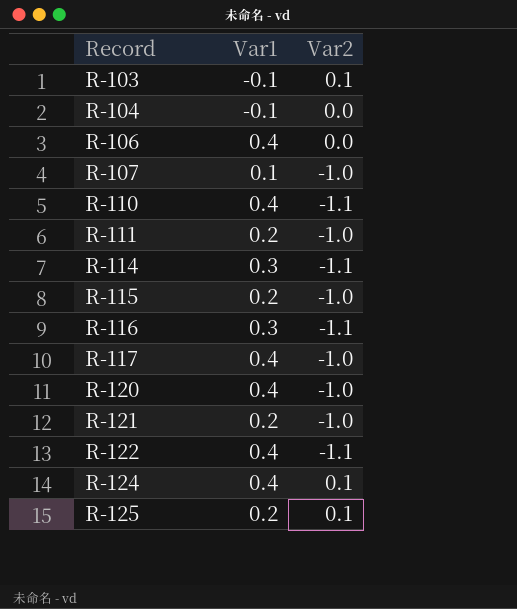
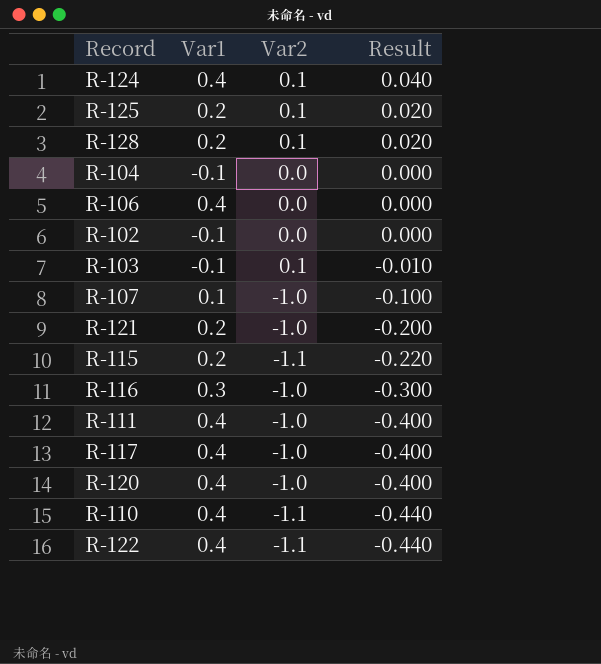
row order: Record ascending -> Result descending
column Result | formula: none -> [Var1] * [Var2]
row R-114: 0.3 | -1.1 -> none
row R-128: none -> 0.2 | 0.1 | 0.020
row R-102: none -> -0.1 | 0.0 | 0.000
R-115 | Var2: -1.0 -> -1.1
R-116 | Var2: -1.1 -> -1.0
R-111 | Var1: 0.2 -> 0.4

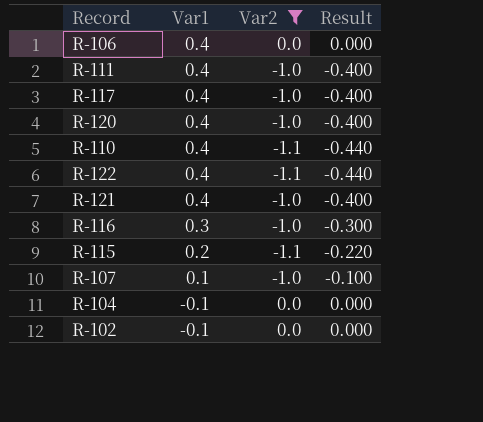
filter: none -> Var2 != 0.1
row order: Result descending -> Var1 descending
R-121 | Var1: 0.2 -> 0.4
R-121 | Result: -0.200 -> -0.400

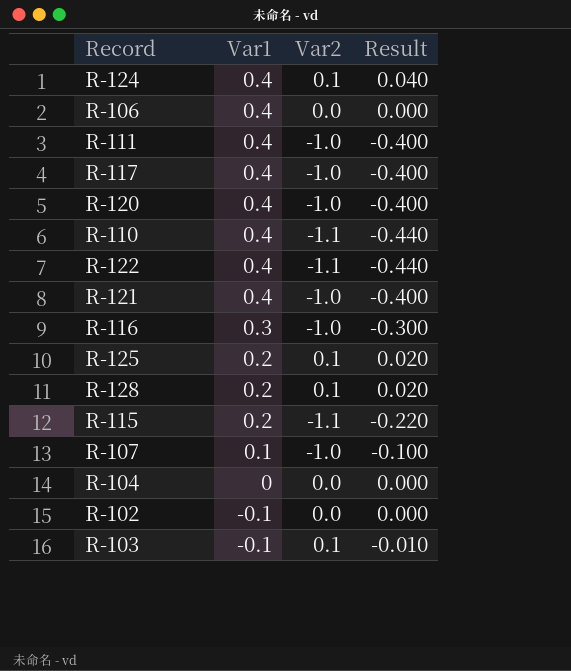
filter: Var2 != 0.1 -> none
R-104 | Var1: -0.1 -> 0

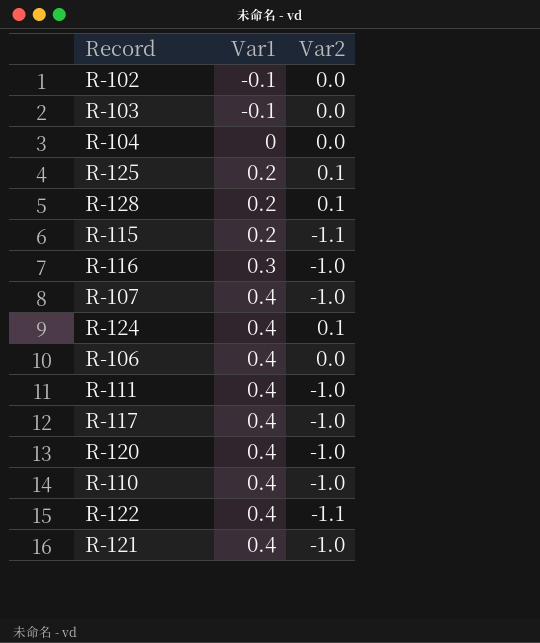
row order: Var1 descending -> Var1 ascending
column Result | formula: [Var1] * [Var2] -> none
R-103 | Var2: 0.1 -> 0.0
R-107 | Var1: 0.1 -> 0.4
R-110 | Var2: -1.1 -> -1.0

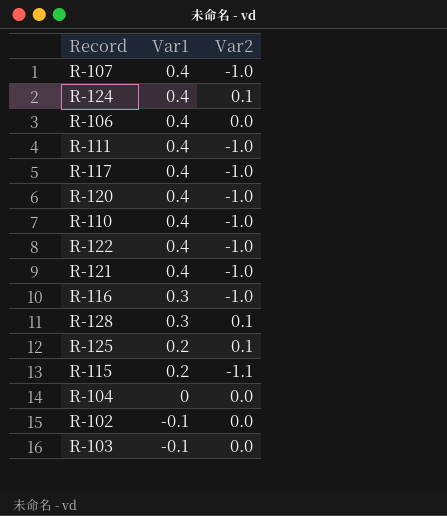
row order: Var1 ascending -> Var1 descending
R-122 | Var2: -1.1 -> -1.0
R-128 | Var1: 0.2 -> 0.3

